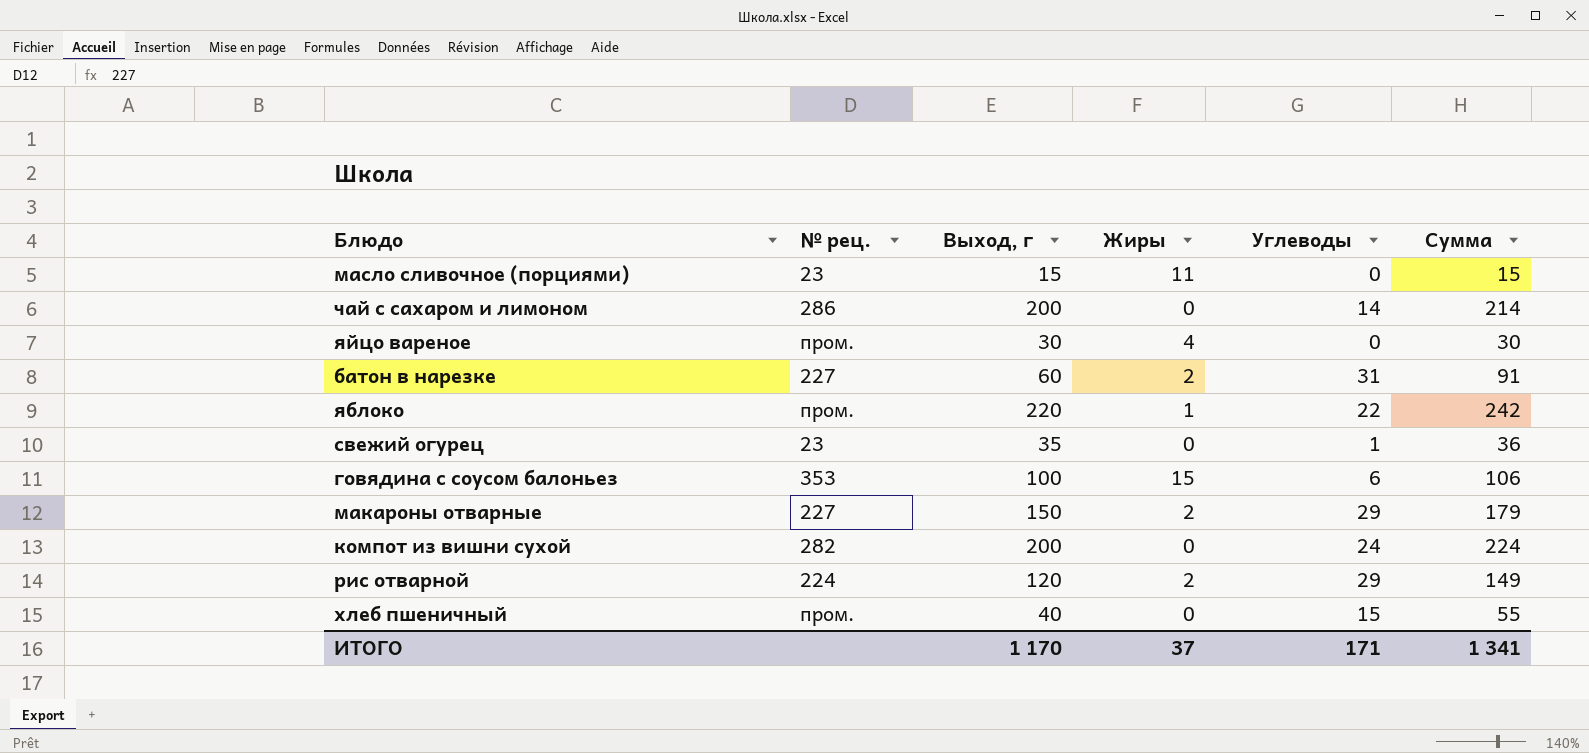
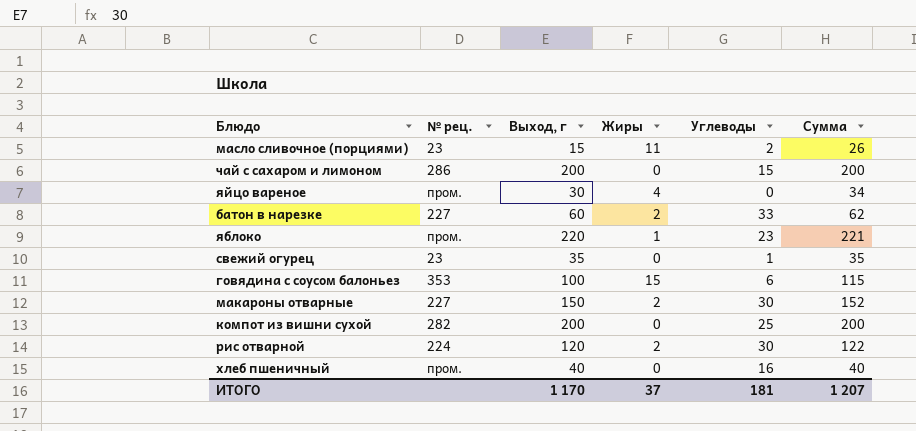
column Сумма | formula: [Выход, г] + [Углеводы] -> [Выход, г] + [Жиры]
масло сливочное (порциями) | Углеводы: 0 -> 2
чай с сахаром и лимоном | Углеводы: 14 -> 15
батон в нарезке | Углеводы: 31 -> 33
яблоко | Углеводы: 22 -> 23
макароны отварные | Углеводы: 29 -> 30
компот из вишни сухой | Углеводы: 24 -> 25
рис отварной | Углеводы: 29 -> 30
хлеб пшеничный | Углеводы: 15 -> 16
ИТОГО | Углеводы: 171 -> 181
ИТОГО | Сумма: 1 341 -> 1 207

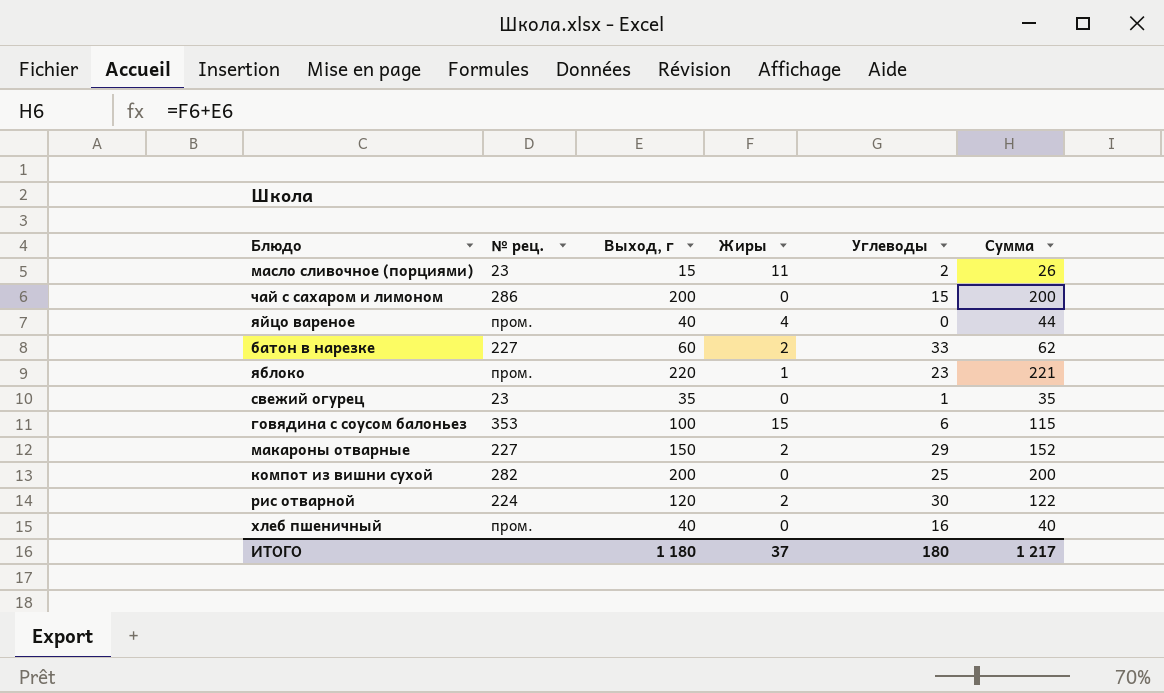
яйцо вареное | Выход, г: 30 -> 40
яйцо вареное | Сумма: 34 -> 44
макароны отварные | Углеводы: 30 -> 29
ИТОГО | Выход, г: 1 170 -> 1 180
ИТОГО | Углеводы: 181 -> 180
ИТОГО | Сумма: 1 207 -> 1 217

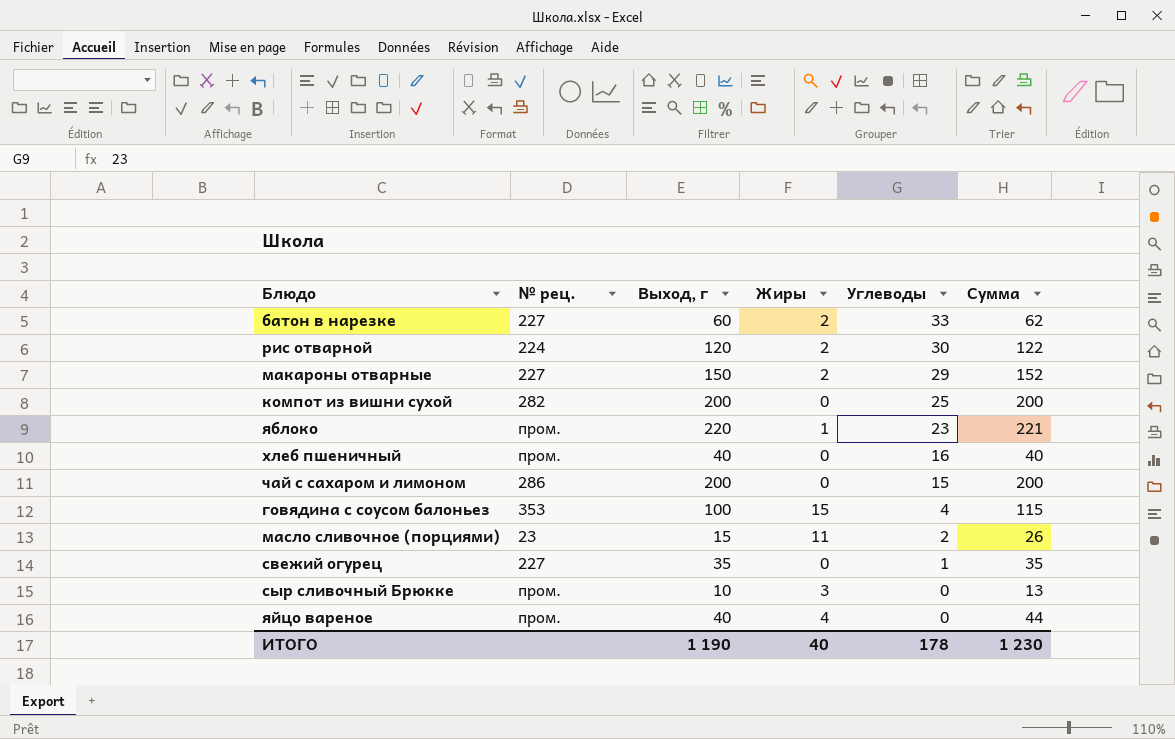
row order: none -> Углеводы descending
говядина с соусом балоньез | Углеводы: 6 -> 4
свежий огурец | № рец.: 23 -> 227
row сыр сливочный Брюкке: none -> пром. | 10 | 3 | 0 | 13
ИТОГО | Выход, г: 1 180 -> 1 190
ИТОГО | Жиры: 37 -> 40
ИТОГО | Углеводы: 180 -> 178
ИТОГО | Сумма: 1 217 -> 1 230

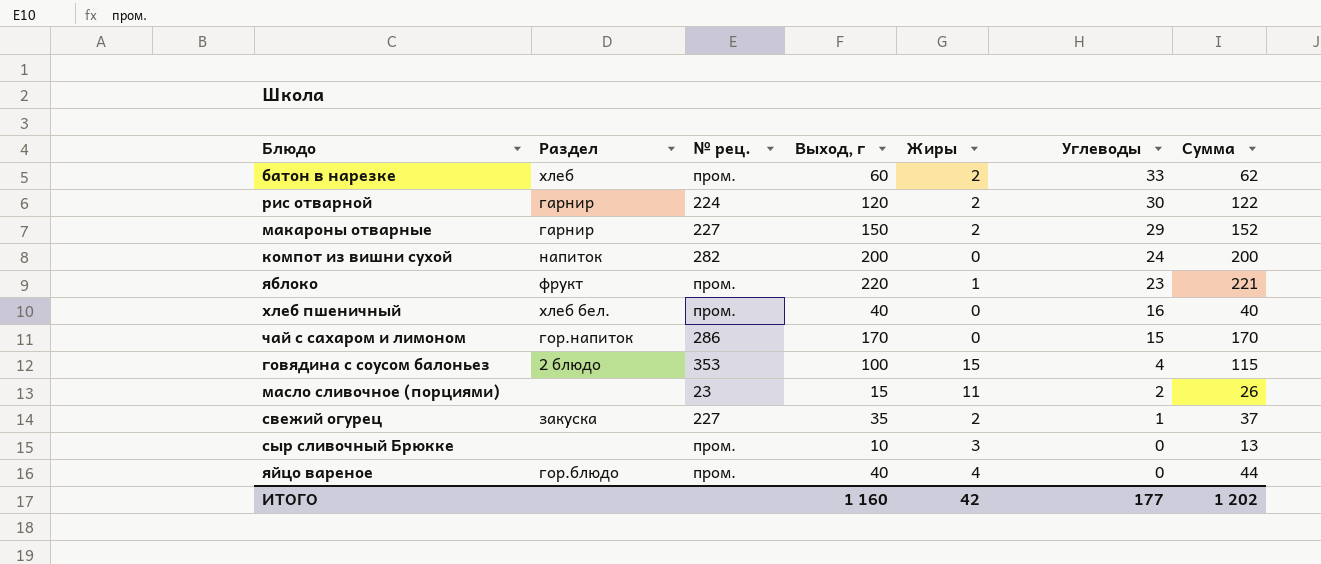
column Раздел | position: none -> 2
батон в нарезке | № рец.: 227 -> пром.
компот из вишни сухой | Углеводы: 25 -> 24
чай с сахаром и лимоном | Выход, г: 200 -> 170
чай с сахаром и лимоном | Сумма: 200 -> 170
свежий огурец | Жиры: 0 -> 2
свежий огурец | Сумма: 35 -> 37
ИТОГО | Выход, г: 1 190 -> 1 160
ИТОГО | Жиры: 40 -> 42
ИТОГО | Углеводы: 178 -> 177
ИТОГО | Сумма: 1 230 -> 1 202

